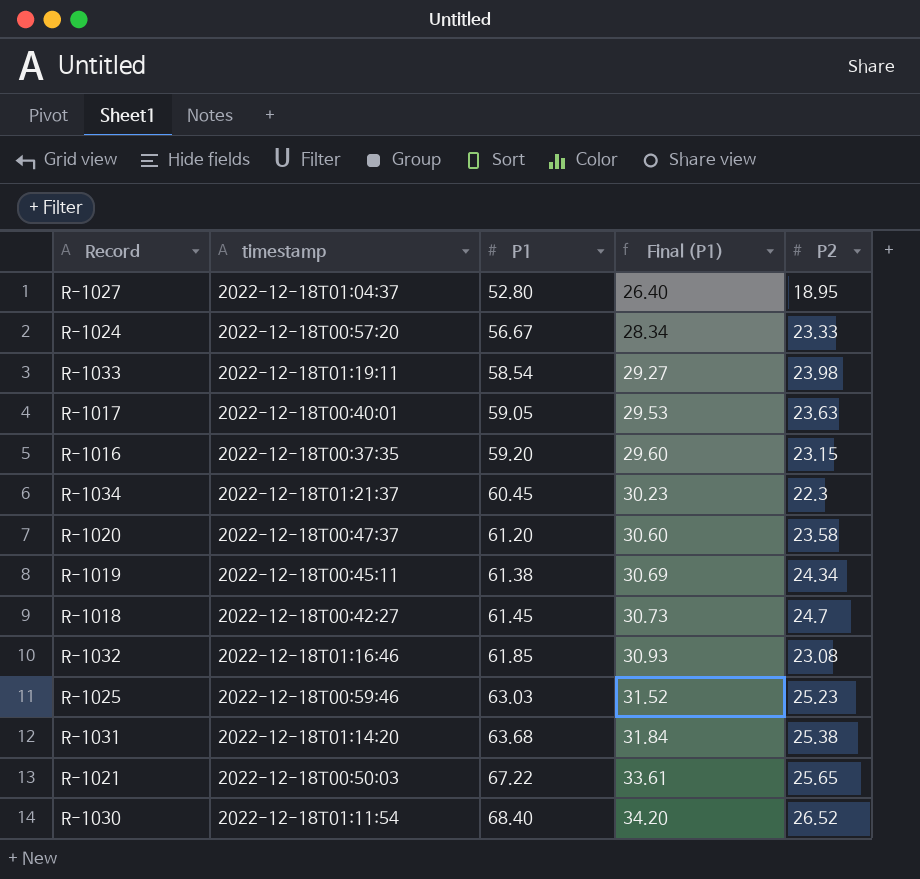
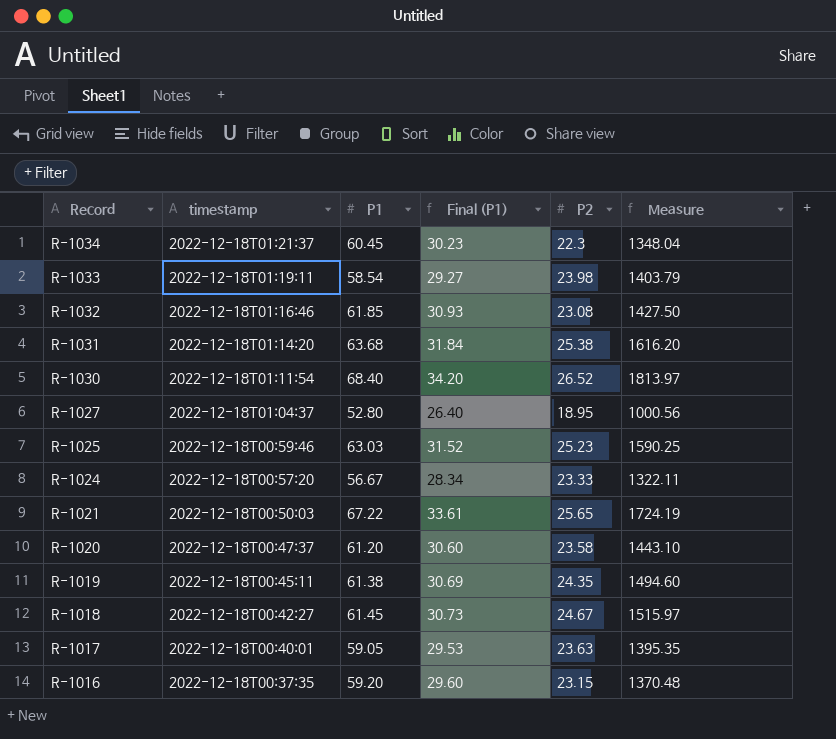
row order: P1 ascending -> Record descending
column Measure | formula: none -> [P1] * [P2]
R-1019 | P2: 24.34 -> 24.35
R-1018 | P2: 24.7 -> 24.67

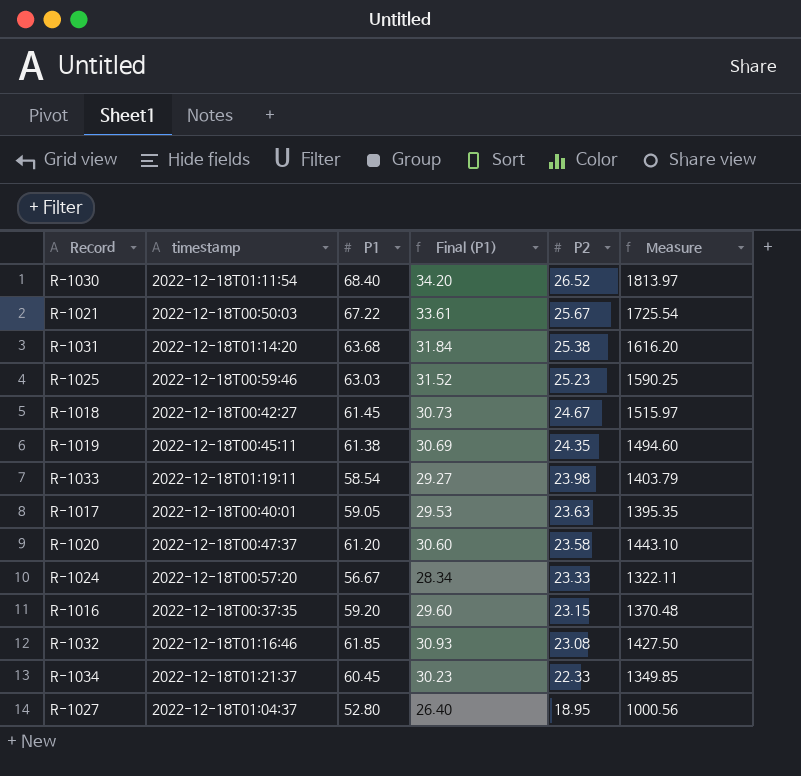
row order: Record descending -> P2 descending
R-1021 | P2: 25.65 -> 25.67
R-1021 | Measure: 1724.19 -> 1725.54
R-1034 | P2: 22.3 -> 22.33
R-1034 | Measure: 1348.04 -> 1349.85

